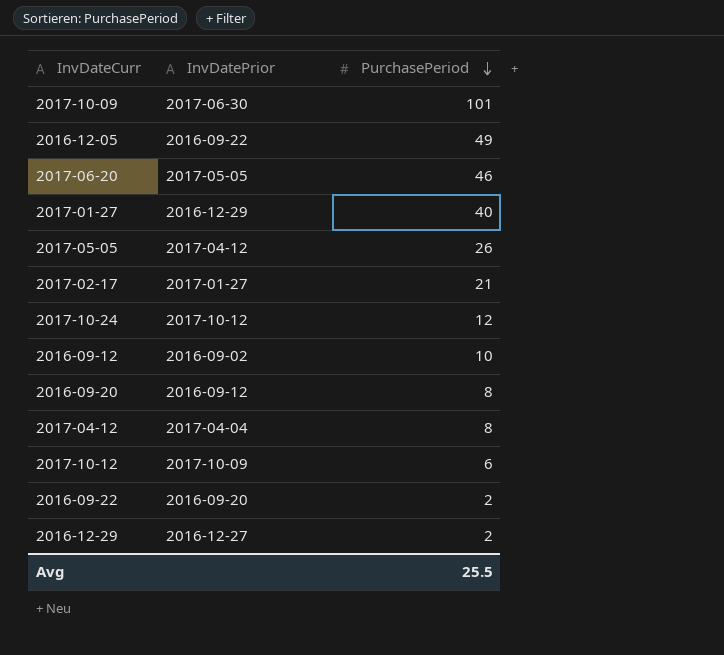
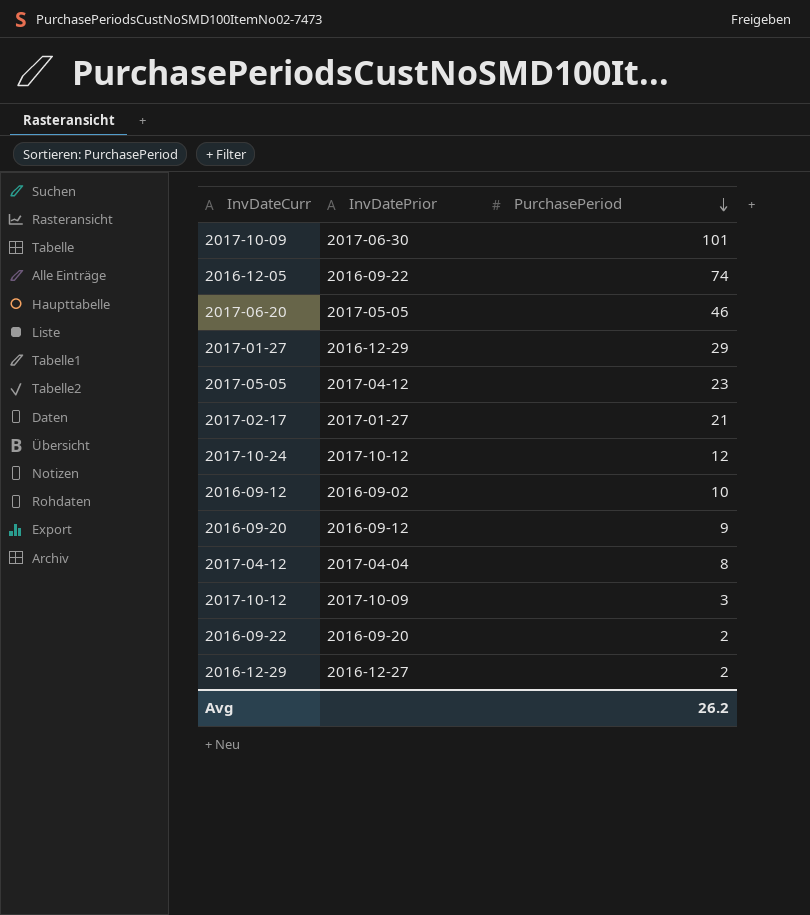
2016-12-05 | PurchasePeriod: 49 -> 74
2017-01-27 | PurchasePeriod: 40 -> 29
2017-05-05 | PurchasePeriod: 26 -> 23
2016-09-20 | PurchasePeriod: 8 -> 9
2017-10-12 | PurchasePeriod: 6 -> 3
Avg | PurchasePeriod: 25.5 -> 26.2

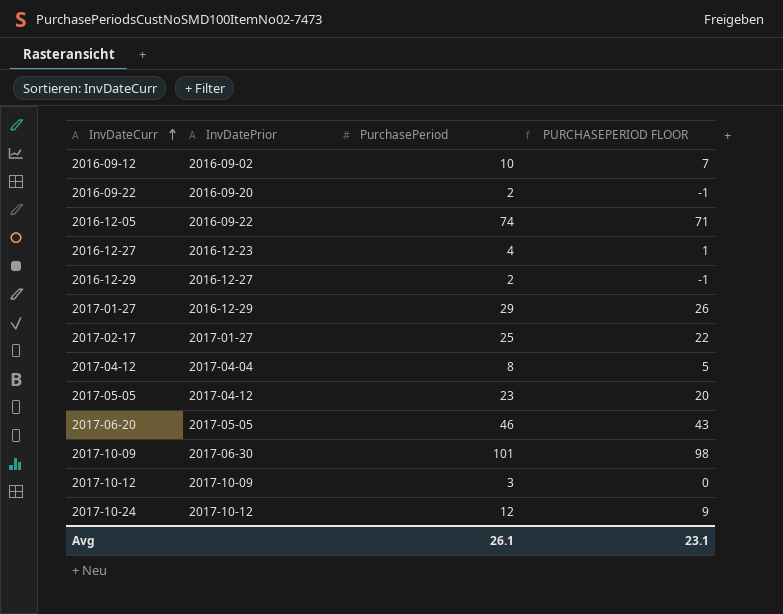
row order: PurchasePeriod descending -> InvDateCurr ascending
column PURCHASEPERIOD FLOOR | formula: none -> [PurchasePeriod] - 3
row 2016-09-20: 2016-09-12 | 9 -> none
row 2016-12-27: none -> 2016-12-23 | 4 | 1
2017-02-17 | PurchasePeriod: 21 -> 25
Avg | PurchasePeriod: 26.2 -> 26.1

